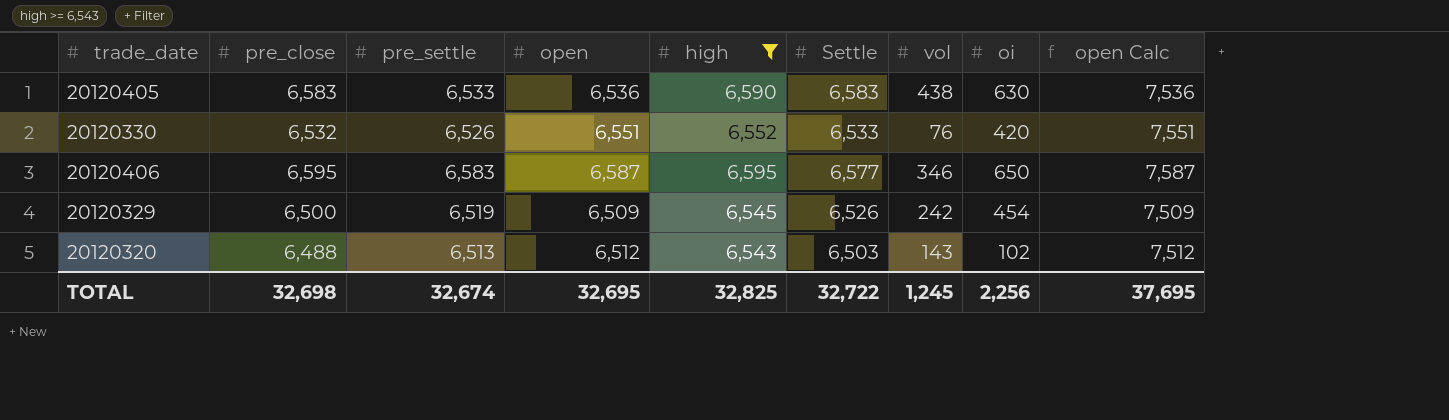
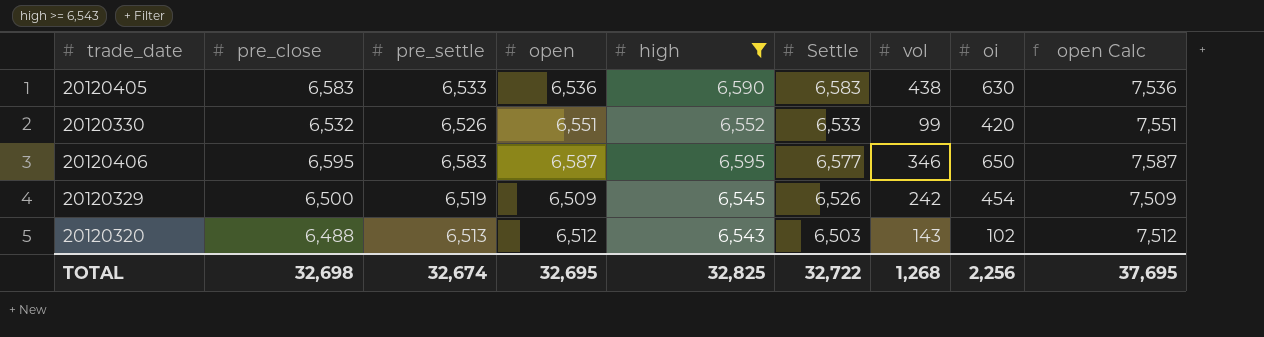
20120330 | vol: 76 -> 99
TOTAL | vol: 1,245 -> 1,268

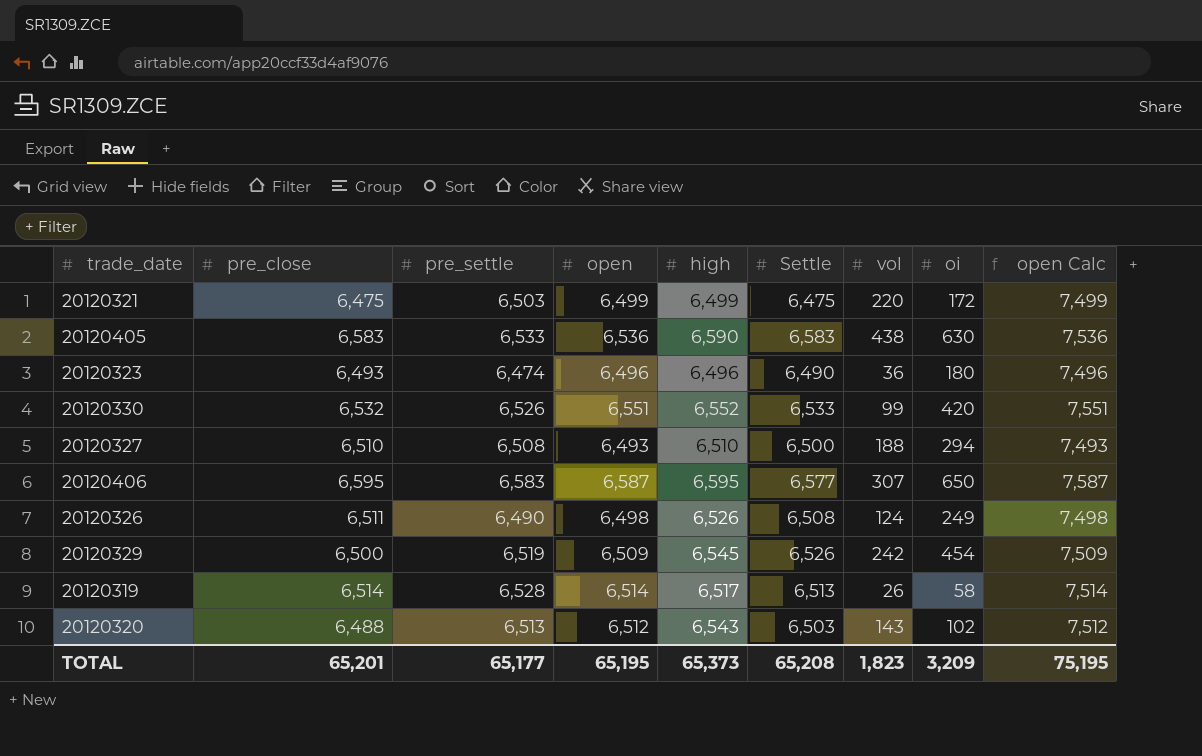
filter: high >= 6,543 -> none
20120406 | vol: 346 -> 307
TOTAL | pre_close: 32,698 -> 65,201
TOTAL | pre_settle: 32,674 -> 65,177
TOTAL | open: 32,695 -> 65,195
TOTAL | high: 32,825 -> 65,373
TOTAL | Settle: 32,722 -> 65,208
TOTAL | vol: 1,268 -> 1,823
TOTAL | oi: 2,256 -> 3,209
TOTAL | open Calc: 37,695 -> 75,195

